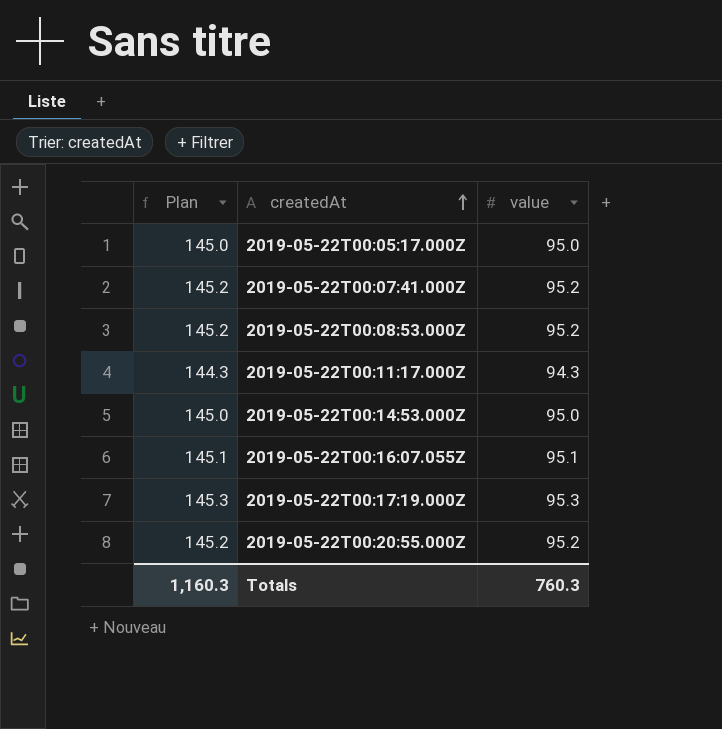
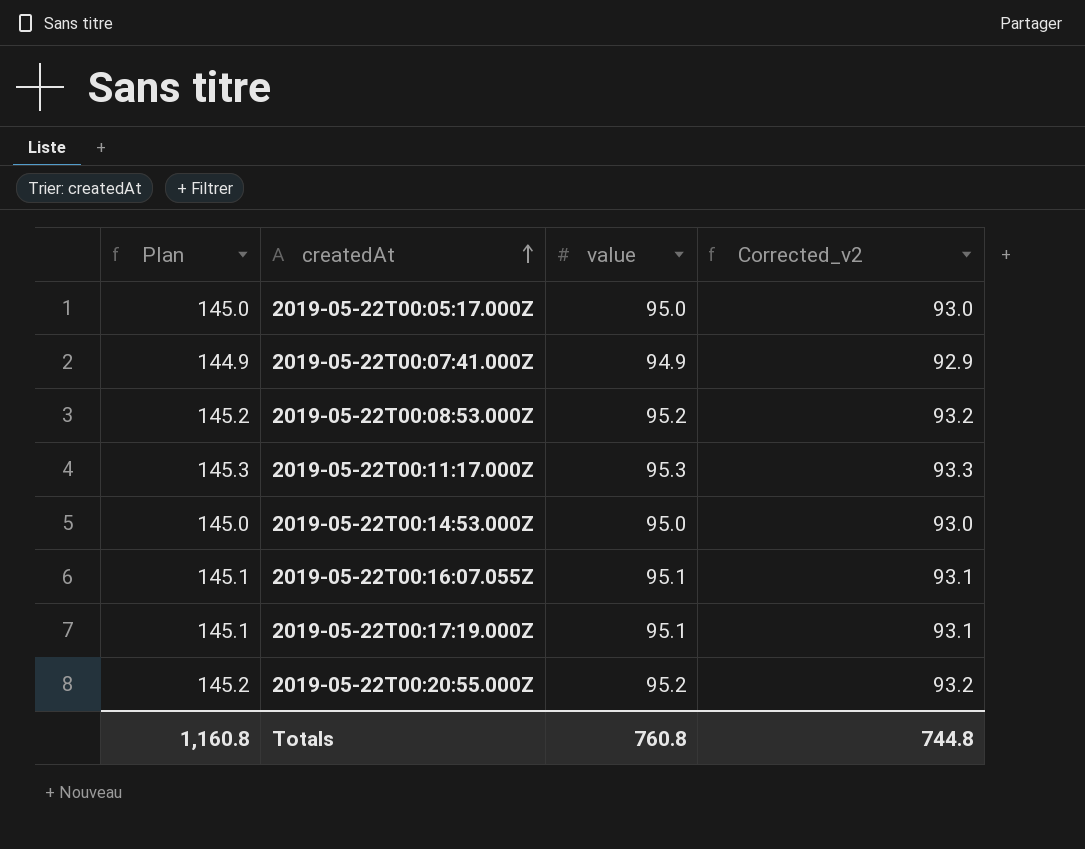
column Corrected_v2 | formula: none -> [value] - 2
2019-05-22T00:07:41.000Z | Plan: 145.2 -> 144.9
2019-05-22T00:07:41.000Z | value: 95.2 -> 94.9
2019-05-22T00:11:17.000Z | Plan: 144.3 -> 145.3
2019-05-22T00:11:17.000Z | value: 94.3 -> 95.3
2019-05-22T00:17:19.000Z | Plan: 145.3 -> 145.1
2019-05-22T00:17:19.000Z | value: 95.3 -> 95.1
Totals | Plan: 1,160.3 -> 1,160.8
Totals | value: 760.3 -> 760.8

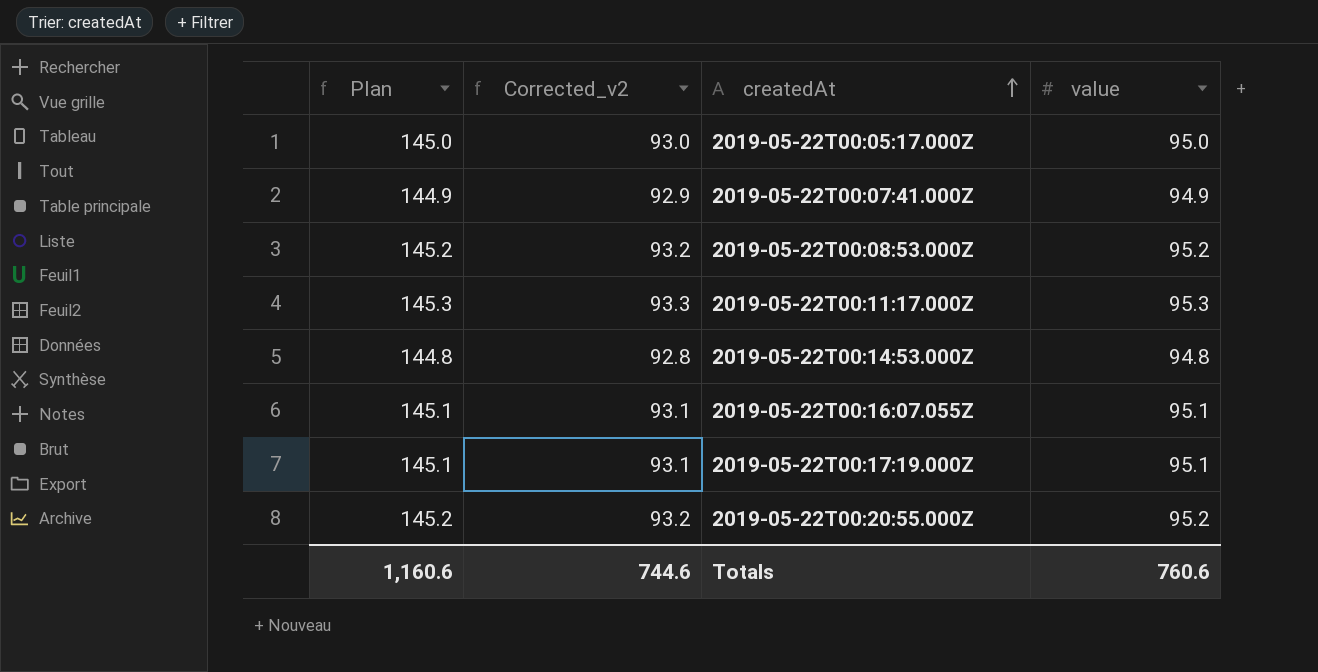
column Corrected_v2 | position: 4 -> 2
2019-05-22T00:14:53.000Z | Plan: 145.0 -> 144.8
2019-05-22T00:14:53.000Z | Corrected_v2: 93.0 -> 92.8
2019-05-22T00:14:53.000Z | value: 95.0 -> 94.8
Totals | Plan: 1,160.8 -> 1,160.6
Totals | Corrected_v2: 744.8 -> 744.6
Totals | value: 760.8 -> 760.6

